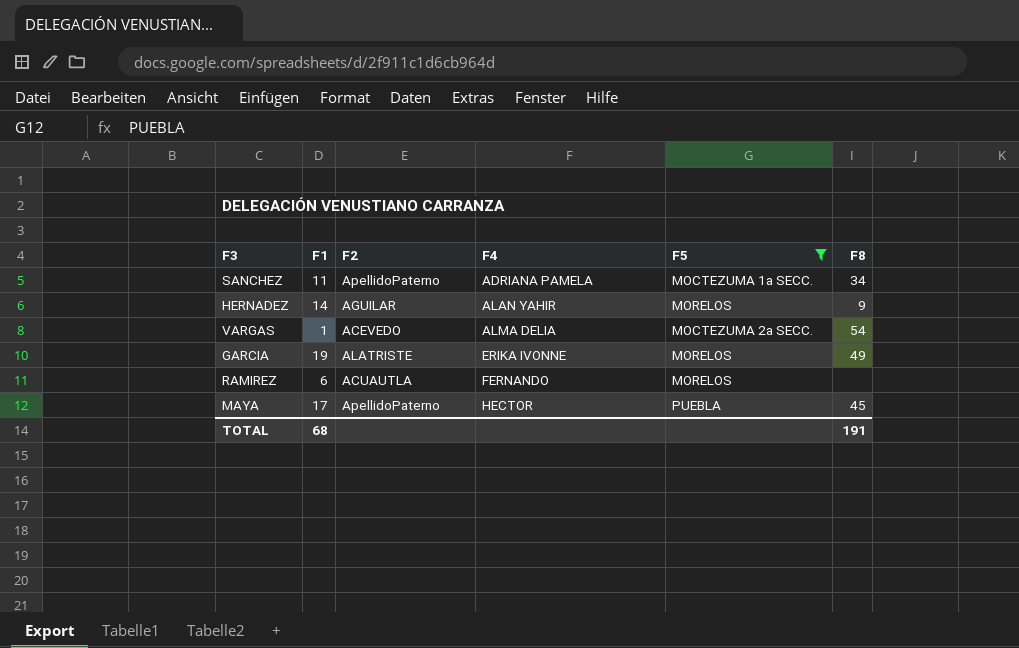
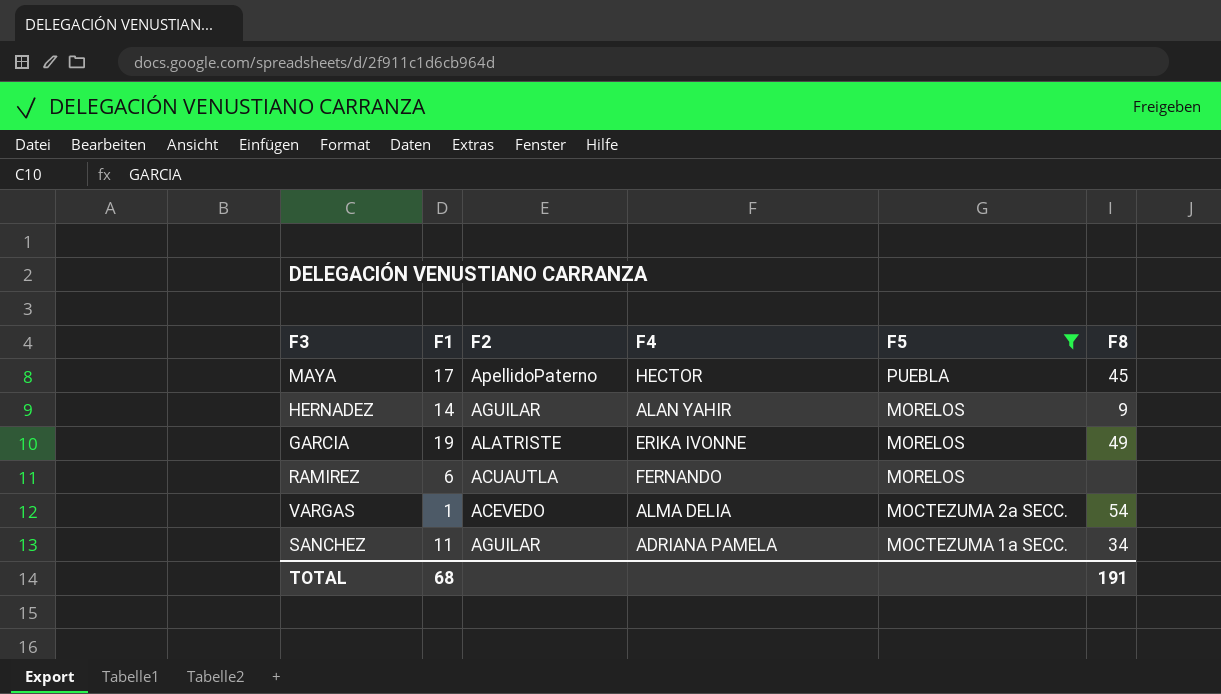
row order: F4 ascending -> F5 descending
SANCHEZ | F2: ApellidoPaterno -> AGUILAR

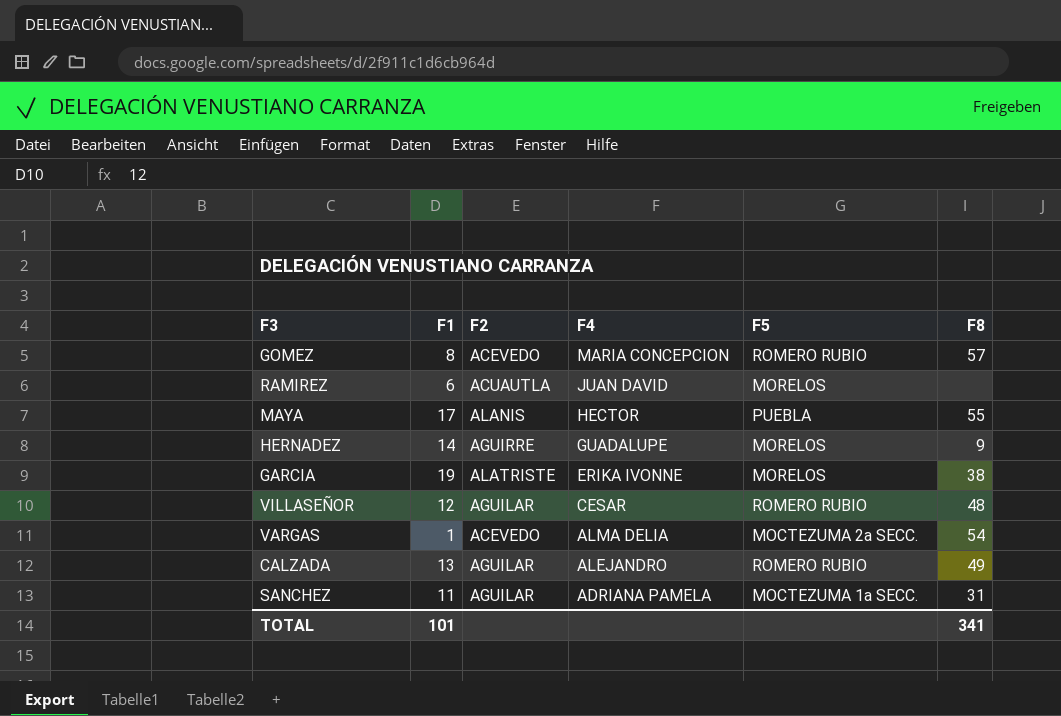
filter: F5 != ROMERO RUBIO -> none
row order: F5 descending -> F4 descending
RAMIREZ | F4: FERNANDO -> JUAN DAVID
MAYA | F2: ApellidoPaterno -> ALANIS
MAYA | F8: 45 -> 55
HERNADEZ | F2: AGUILAR -> AGUIRRE
HERNADEZ | F4: ALAN YAHIR -> GUADALUPE
GARCIA | F8: 49 -> 38
SANCHEZ | F8: 34 -> 31
TOTAL | F1: 68 -> 101
TOTAL | F8: 191 -> 341

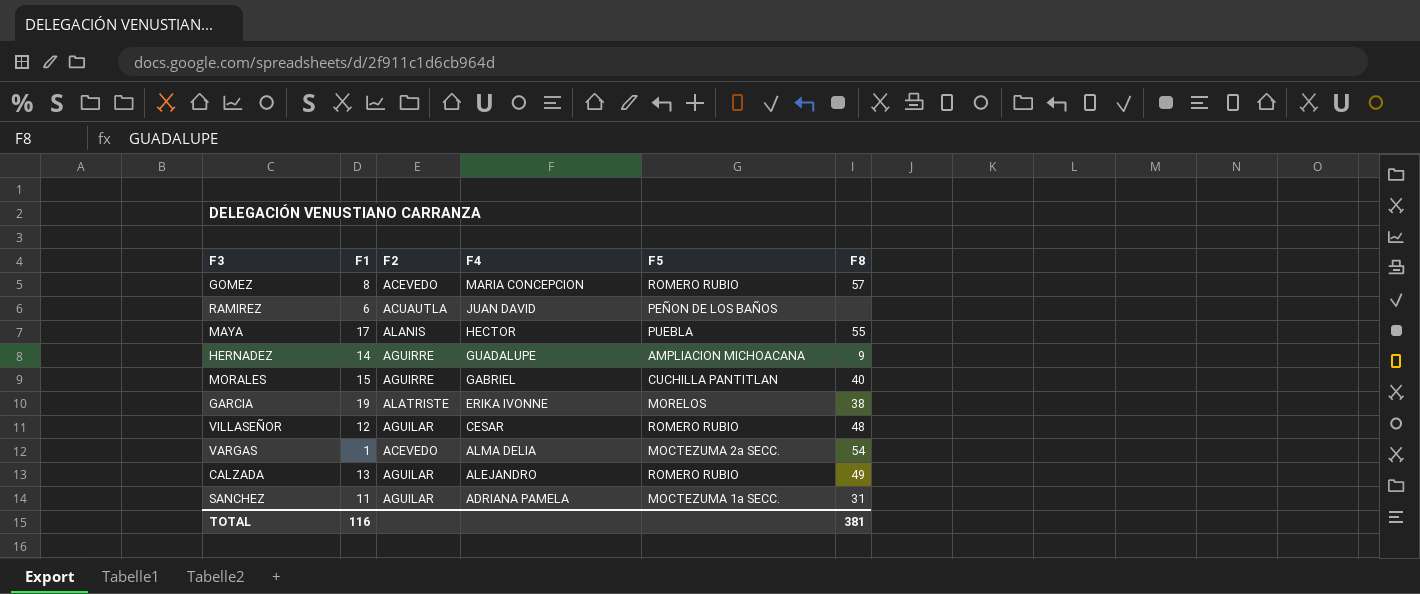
RAMIREZ | F5: MORELOS -> PEÑON DE LOS BAÑOS
HERNADEZ | F5: MORELOS -> AMPLIACION MICHOACANA
row MORALES: none -> 15 | AGUIRRE | GABRIEL | CUCHILLA PANTITLAN | 40
TOTAL | F1: 101 -> 116
TOTAL | F8: 341 -> 381

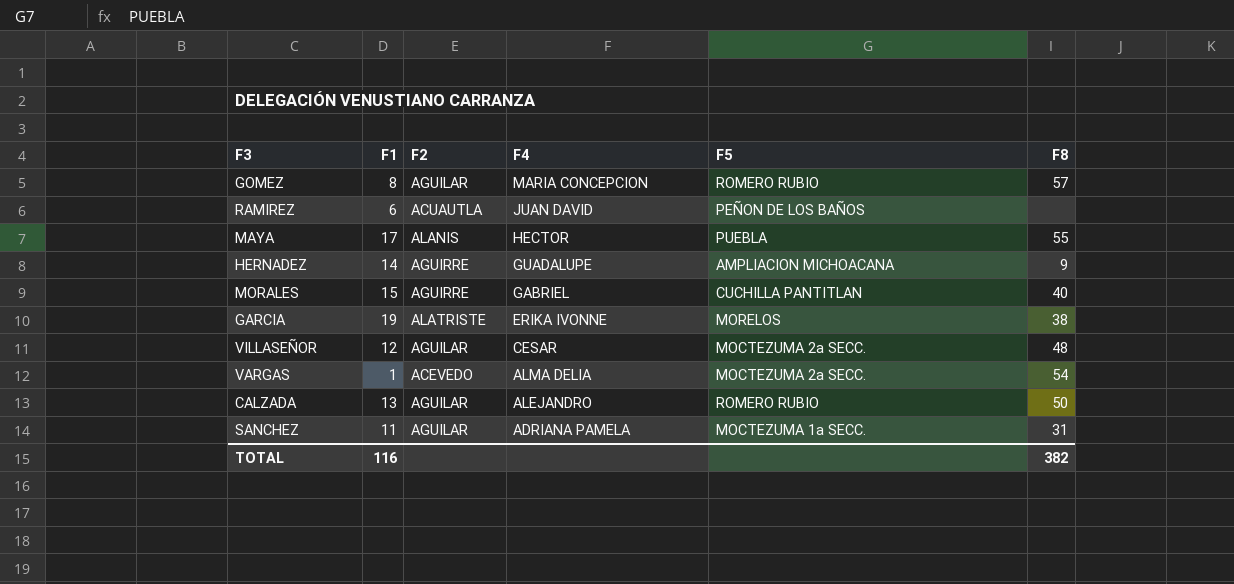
GOMEZ | F2: ACEVEDO -> AGUILAR
VILLASEÑOR | F5: ROMERO RUBIO -> MOCTEZUMA 2a SECC.
CALZADA | F8: 49 -> 50
TOTAL | F8: 381 -> 382

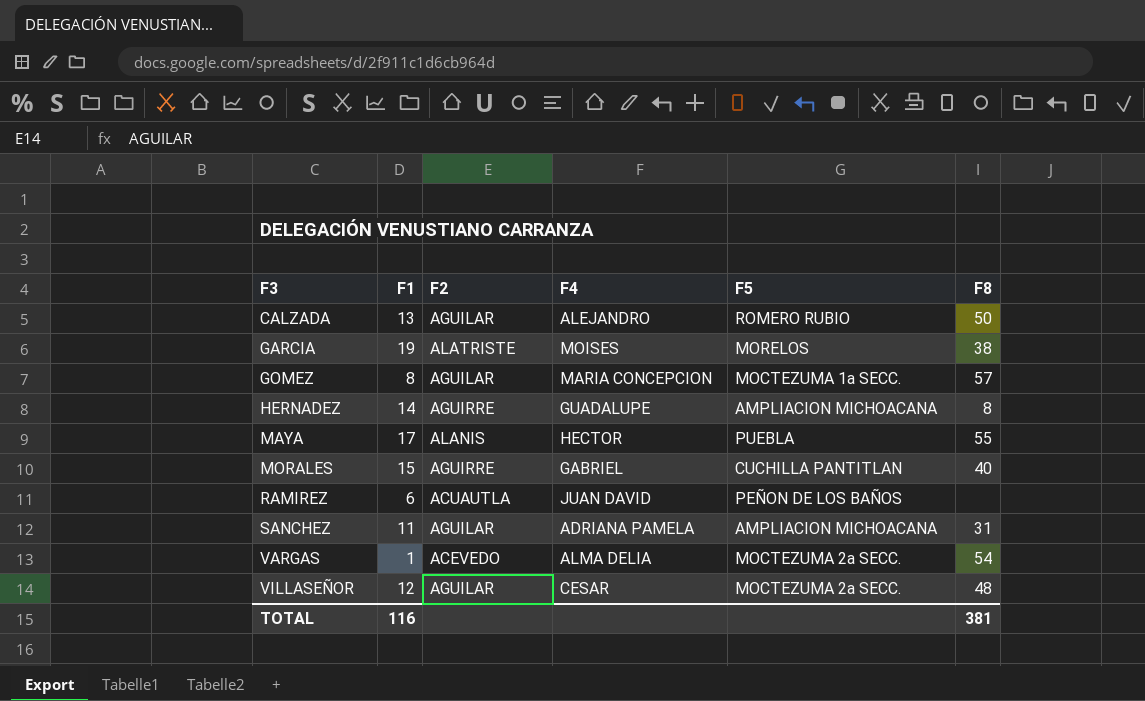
row order: F4 descending -> F3 ascending
GARCIA | F4: ERIKA IVONNE -> MOISES
GOMEZ | F5: ROMERO RUBIO -> MOCTEZUMA 1a SECC.
HERNADEZ | F8: 9 -> 8
SANCHEZ | F5: MOCTEZUMA 1a SECC. -> AMPLIACION MICHOACANA
TOTAL | F8: 382 -> 381

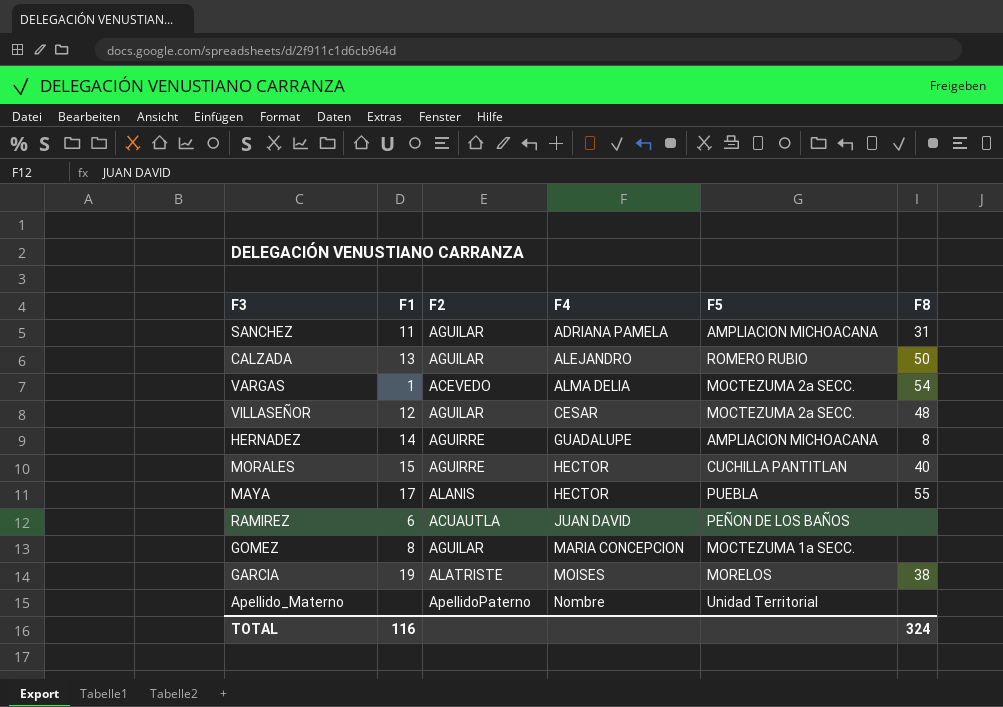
row order: F3 ascending -> F4 ascending
MORALES | F4: GABRIEL -> HECTOR
GOMEZ | F8: 57 -> none
row Apellido_Materno: none -> none | ApellidoPaterno | Nombre | Unidad Territorial | none
TOTAL | F8: 381 -> 324

